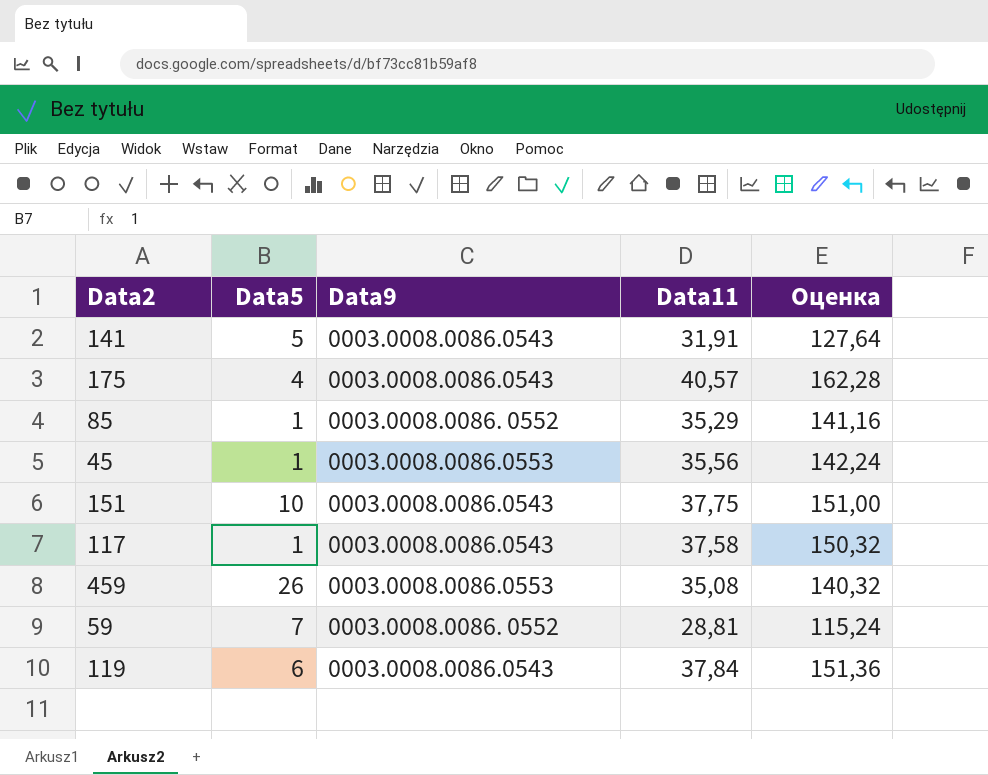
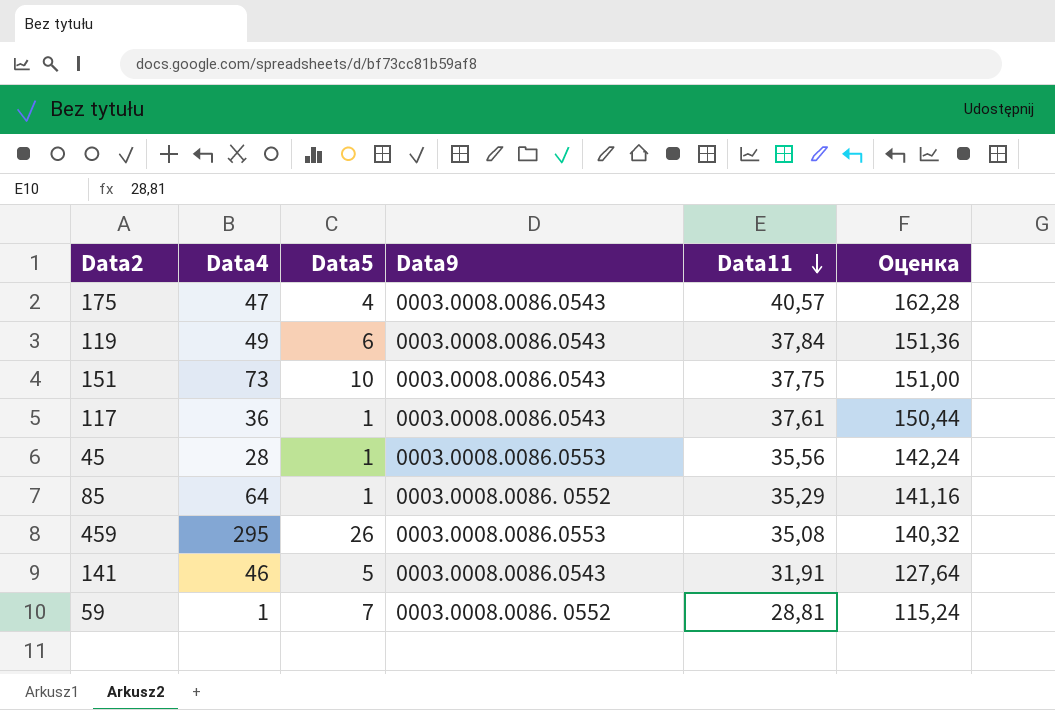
row order: none -> Data11 descending
column Data4 | position: none -> 2
117 | Data11: 37,58 -> 37,61
117 | Оценка: 150,32 -> 150,44

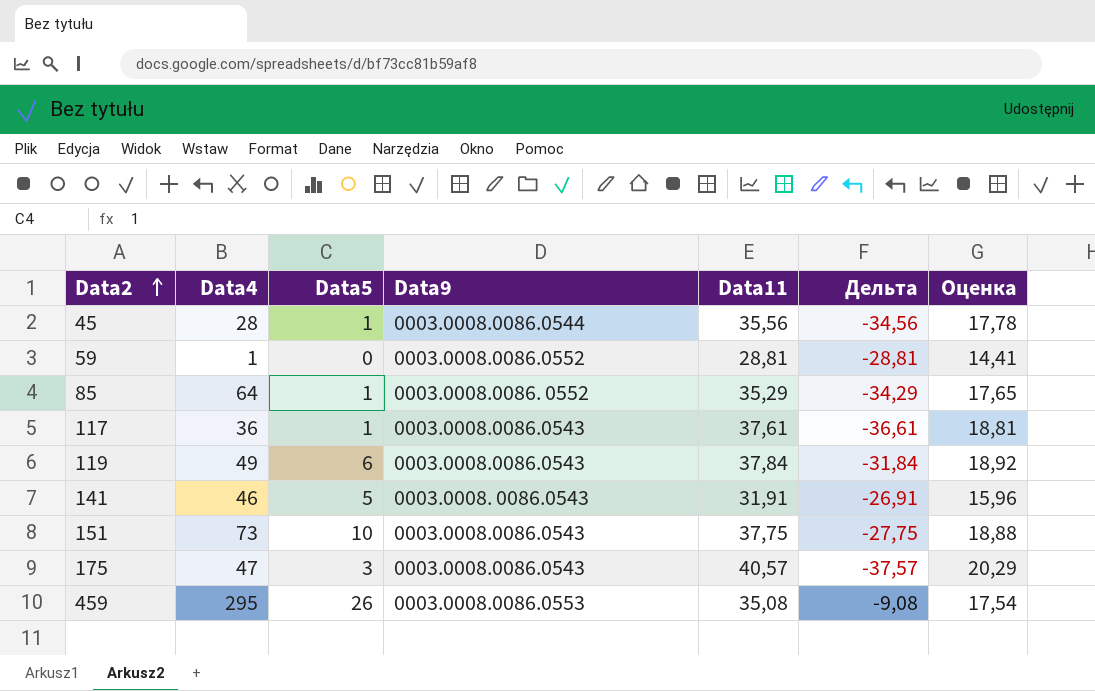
row order: Data11 descending -> Data2 ascending
column Дельта | formula: none -> [Data5] - [Data11]
column Оценка | formula: [Data11] * 4 -> [Data11] * 0,5
45 | Data9: 0003.0008.0086.0553 -> 0003.0008.0086.0544
59 | Data5: 7 -> 0
59 | Data9: 0003.0008.0086. 0552 -> 0003.0008.0086.0552
141 | Data9: 0003.0008.0086.0543 -> 0003.0008. 0086.0543
175 | Data5: 4 -> 3

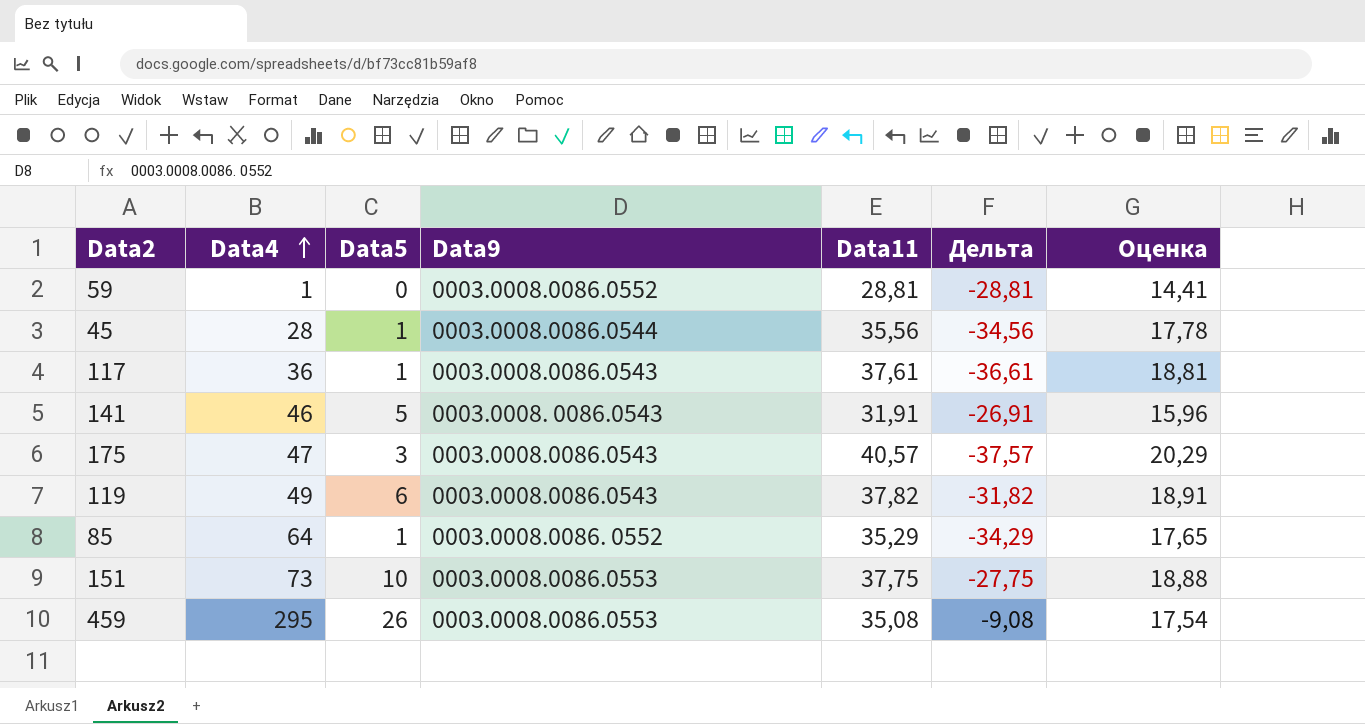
row order: Data2 ascending -> Data4 ascending
119 | Data11: 37,84 -> 37,82
119 | Дельта: -31,84 -> -31,82
119 | Оценка: 18,92 -> 18,91
151 | Data9: 0003.0008.0086.0543 -> 0003.0008.0086.0553

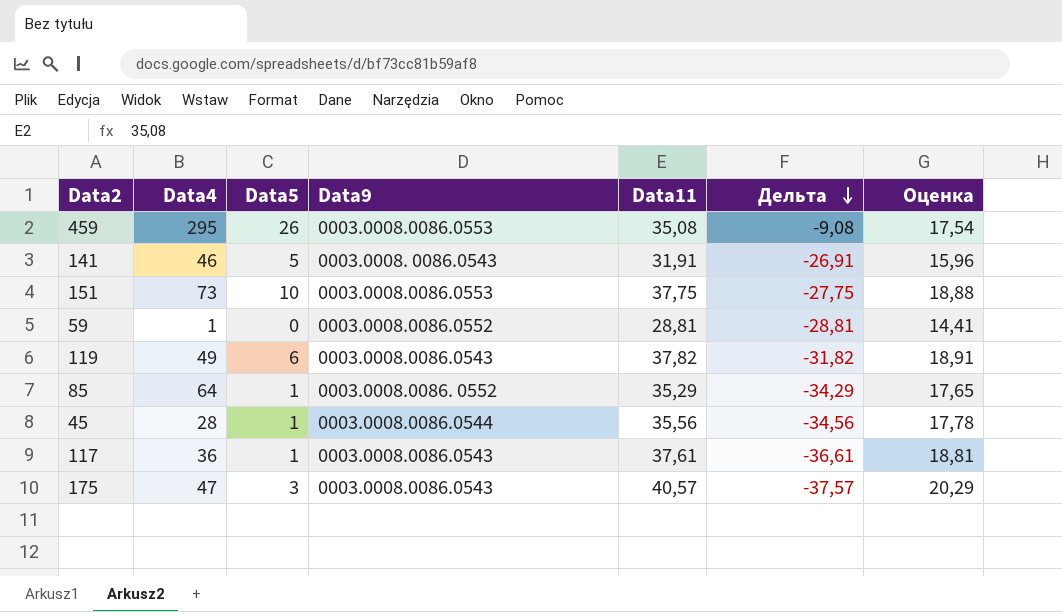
row order: Data4 ascending -> Дельта descending

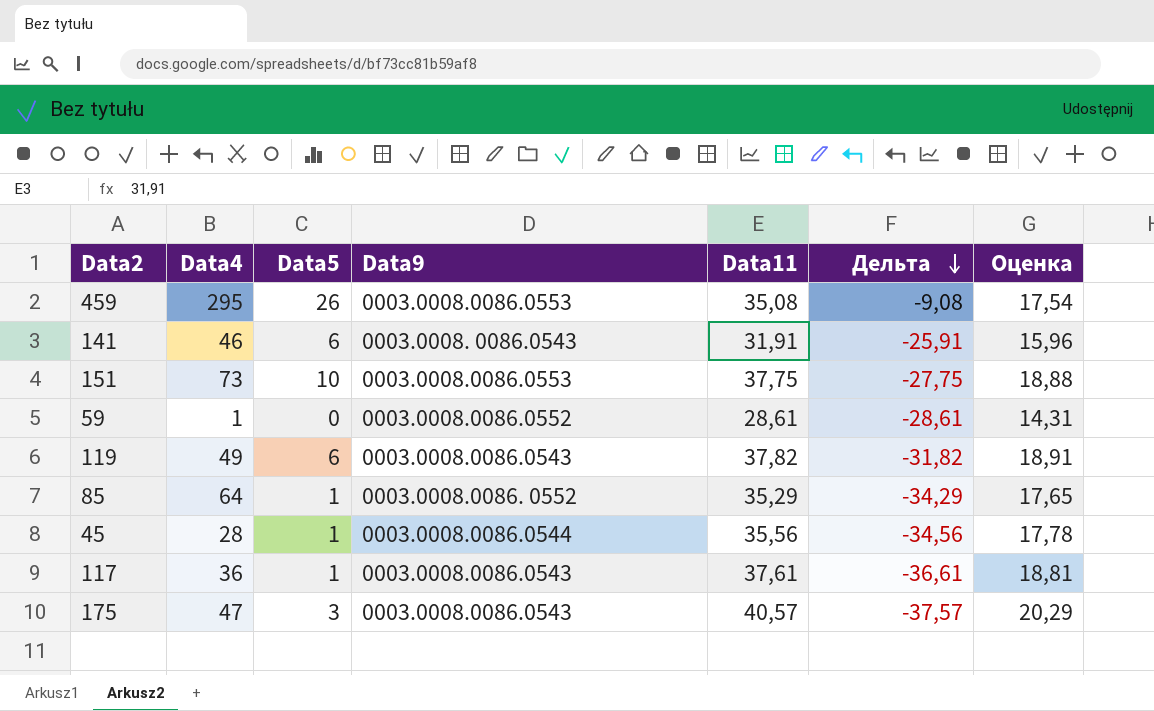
141 | Data5: 5 -> 6
141 | Дельта: -26,91 -> -25,91
59 | Data11: 28,81 -> 28,61
59 | Дельта: -28,81 -> -28,61
59 | Оценка: 14,41 -> 14,31

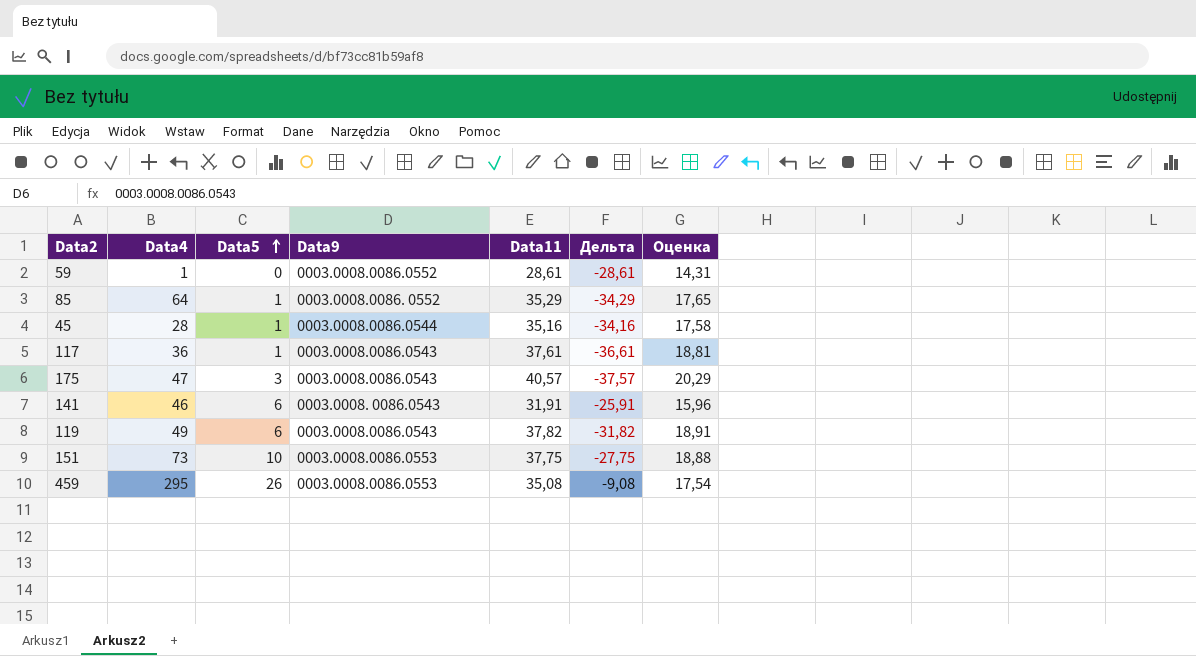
row order: Дельта descending -> Data5 ascending
45 | Data11: 35,56 -> 35,16
45 | Дельта: -34,56 -> -34,16
45 | Оценка: 17,78 -> 17,58

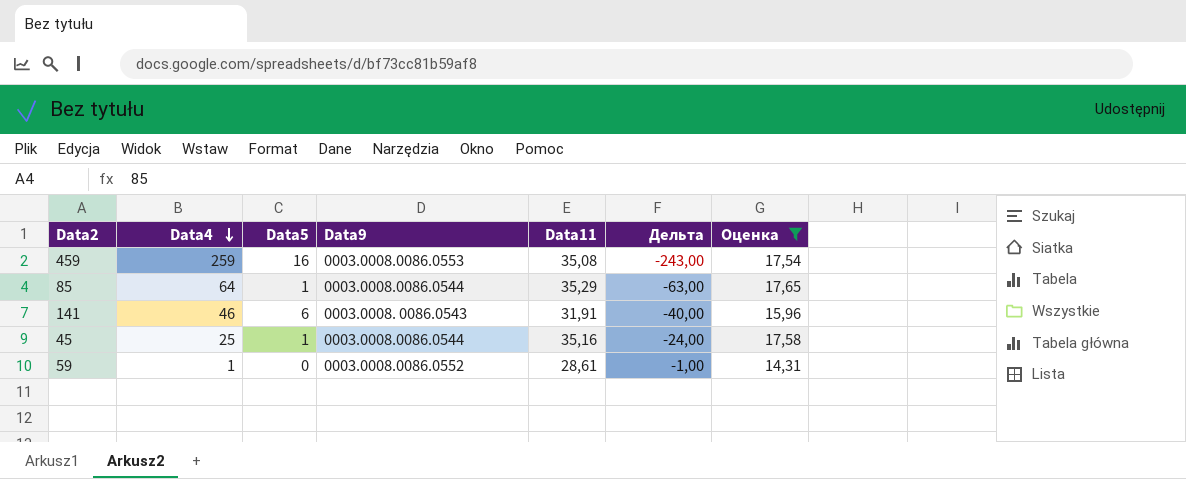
filter: none -> Оценка <= 17,65
row order: Data5 ascending -> Data4 descending
column Дельта | formula: [Data5] - [Data11] -> [Data5] - [Data4]
459 | Data4: 295 -> 259
459 | Data5: 26 -> 16
85 | Data9: 0003.0008.0086. 0552 -> 0003.0008.0086.0544
45 | Data4: 28 -> 25

